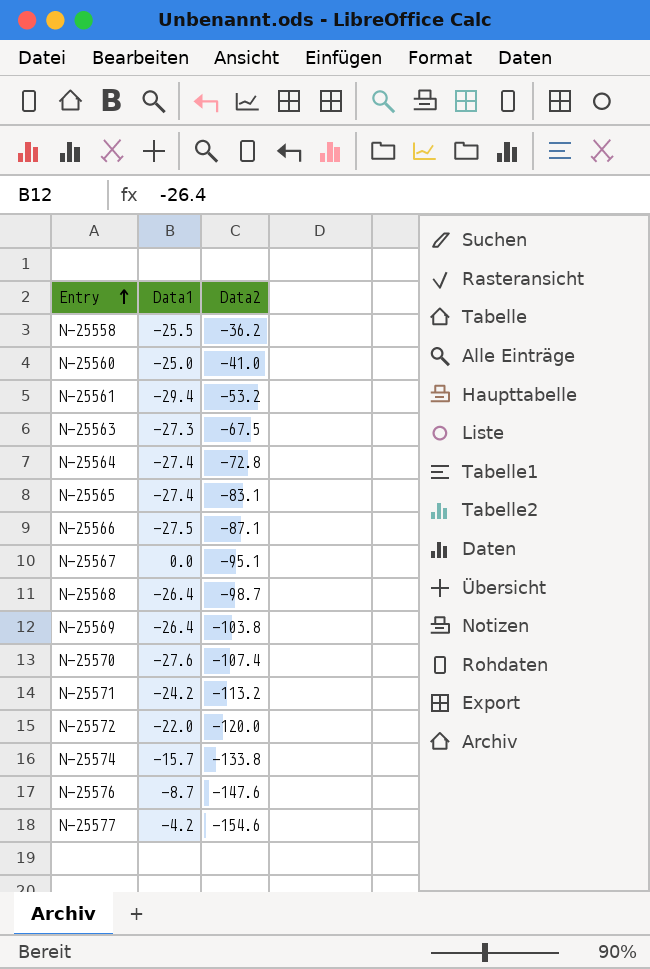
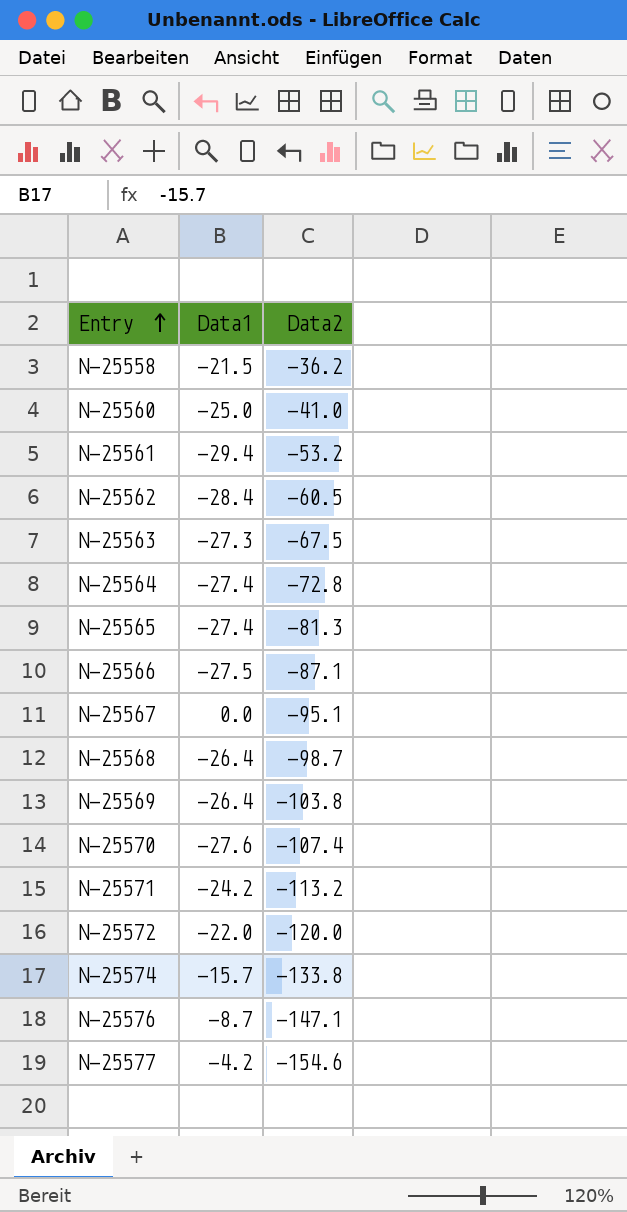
N-25558 | Data1: -25.5 -> -21.5
row N-25562: none -> -28.4 | -60.5
N-25565 | Data2: -83.1 -> -81.3
N-25576 | Data2: -147.6 -> -147.1

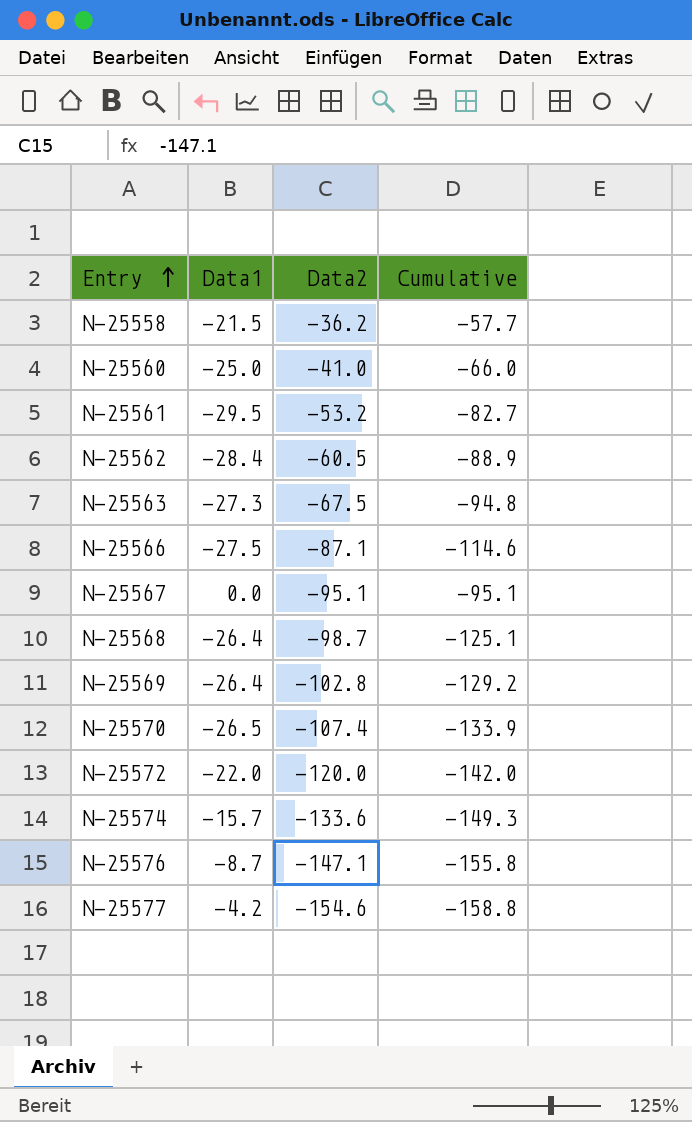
column Cumulative | formula: none -> [Data1] + [Data2]
row N-25564: -27.4 | -72.8 -> none
row N-25565: -27.4 | -81.3 -> none
row N-25571: -24.2 | -113.2 -> none
N-25561 | Data1: -29.4 -> -29.5
N-25569 | Data2: -103.8 -> -102.8
N-25570 | Data1: -27.6 -> -26.5
N-25574 | Data2: -133.8 -> -133.6

